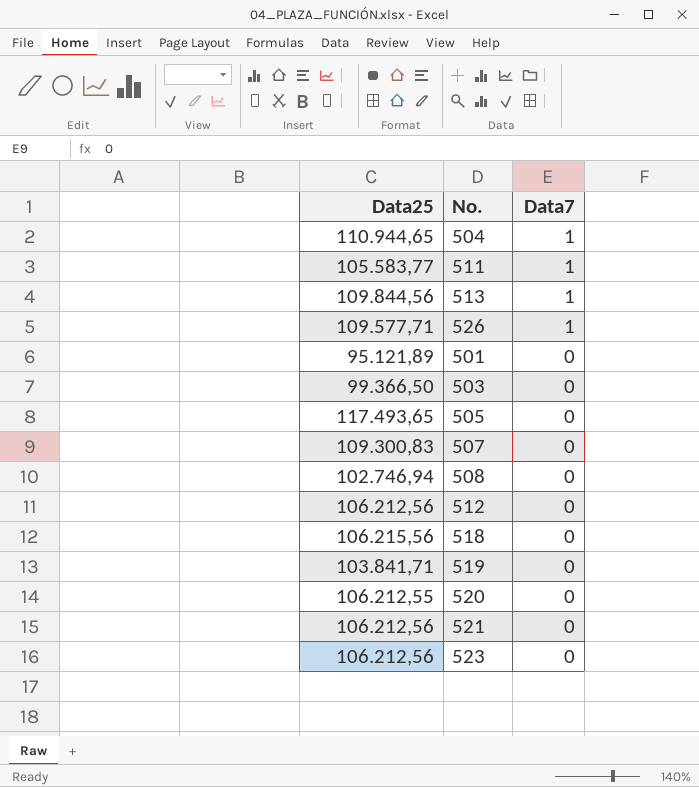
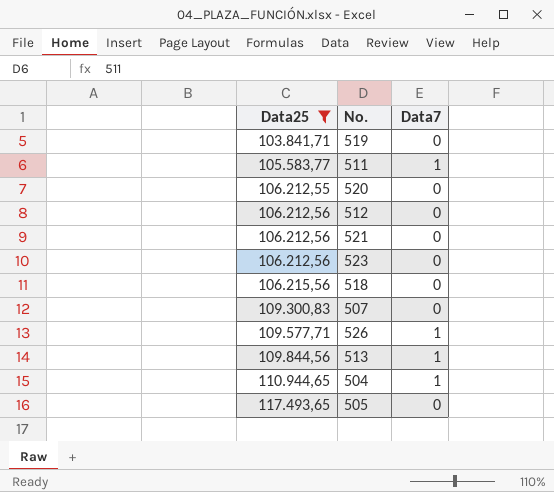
filter: none -> Data25 >= 103.841,71
row order: Data7 descending -> Data25 ascending

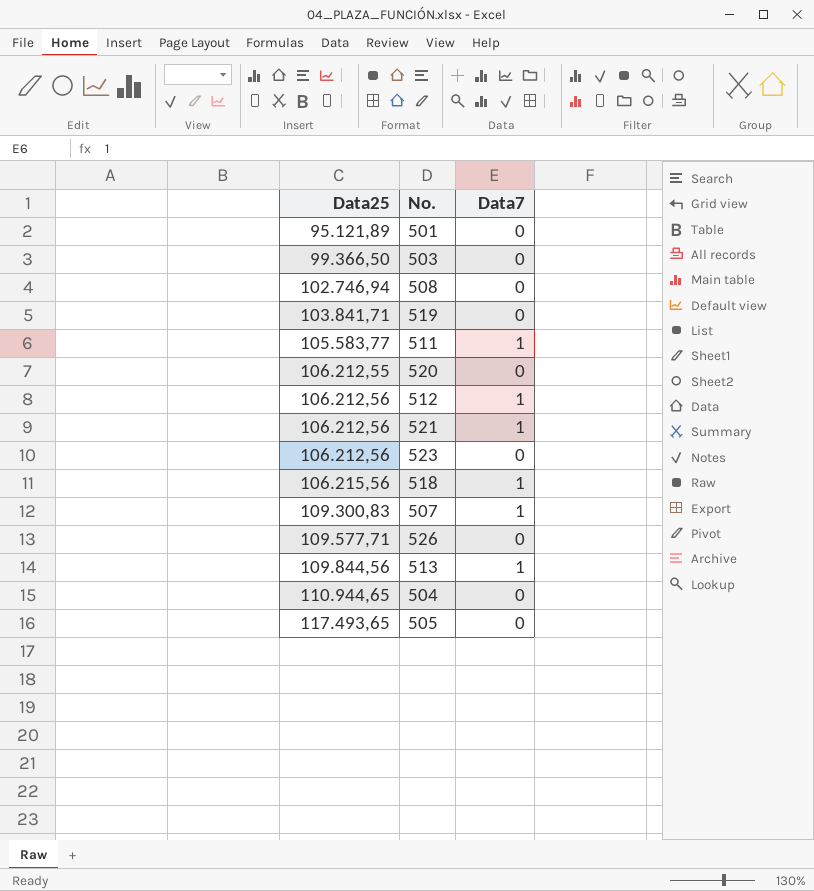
filter: Data25 >= 103.841,71 -> none
512 | Data7: 0 -> 1
521 | Data7: 0 -> 1
518 | Data7: 0 -> 1
507 | Data7: 0 -> 1
526 | Data7: 1 -> 0
504 | Data7: 1 -> 0

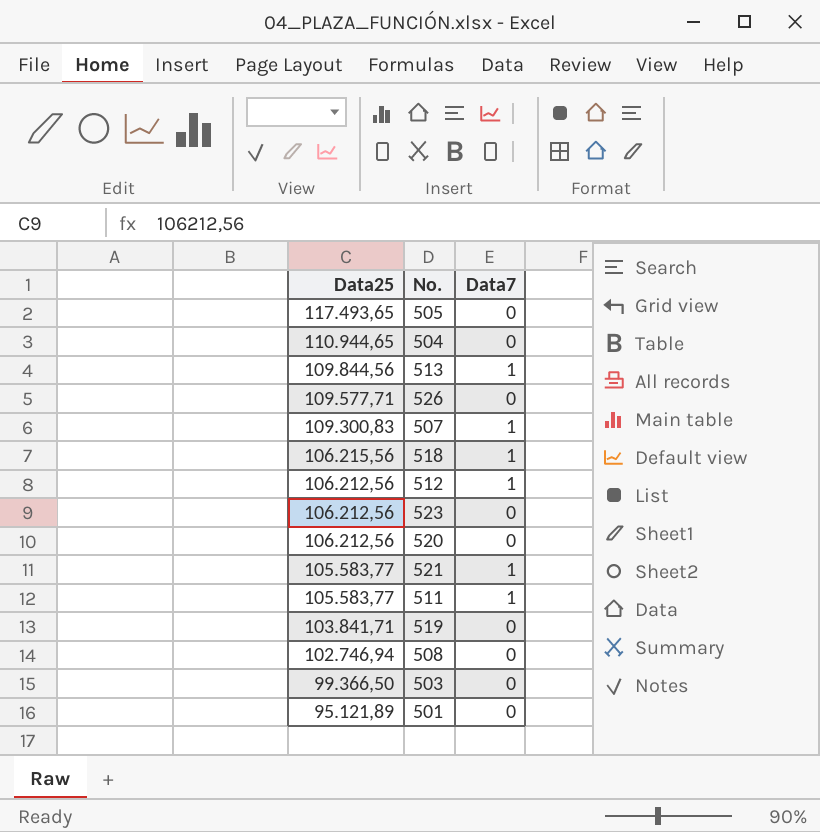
row order: Data25 ascending -> Data25 descending
520 | Data25: 106.212,55 -> 106.212,56
521 | Data25: 106.212,56 -> 105.583,77

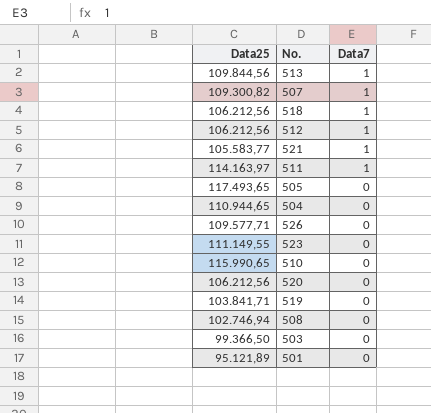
row order: Data25 descending -> Data7 descending
507 | Data25: 109.300,83 -> 109.300,82
518 | Data25: 106.215,56 -> 106.212,56
511 | Data25: 105.583,77 -> 114.163,97
523 | Data25: 106.212,56 -> 111.149,55
row 510: none -> 115.990,65 | 0

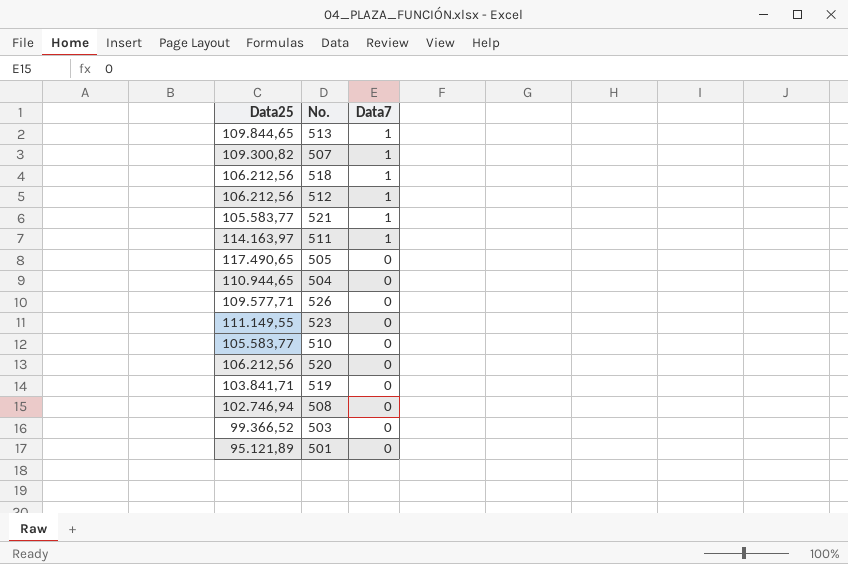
513 | Data25: 109.844,56 -> 109.844,65
505 | Data25: 117.493,65 -> 117.490,65
510 | Data25: 115.990,65 -> 105.583,77
503 | Data25: 99.366,50 -> 99.366,52

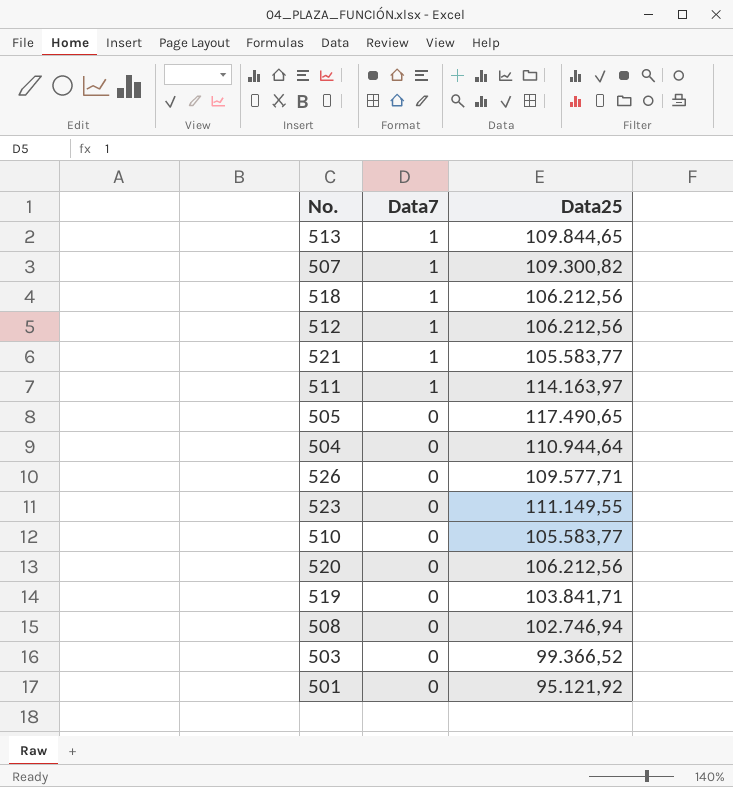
column Data25 | position: 1 -> 3
504 | Data25: 110.944,65 -> 110.944,64
501 | Data25: 95.121,89 -> 95.121,92

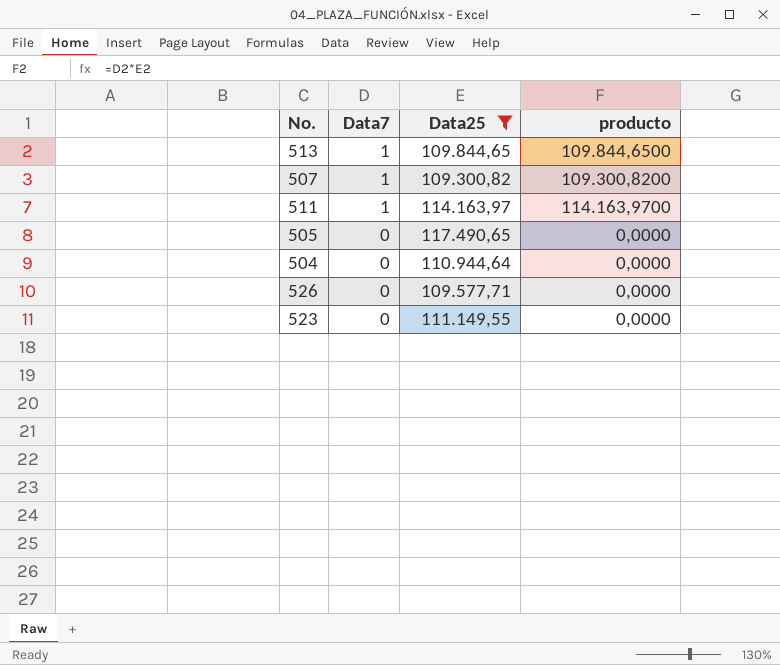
filter: none -> Data25 >= 109.300,82
column producto | formula: none -> [Data7] * [Data25]

